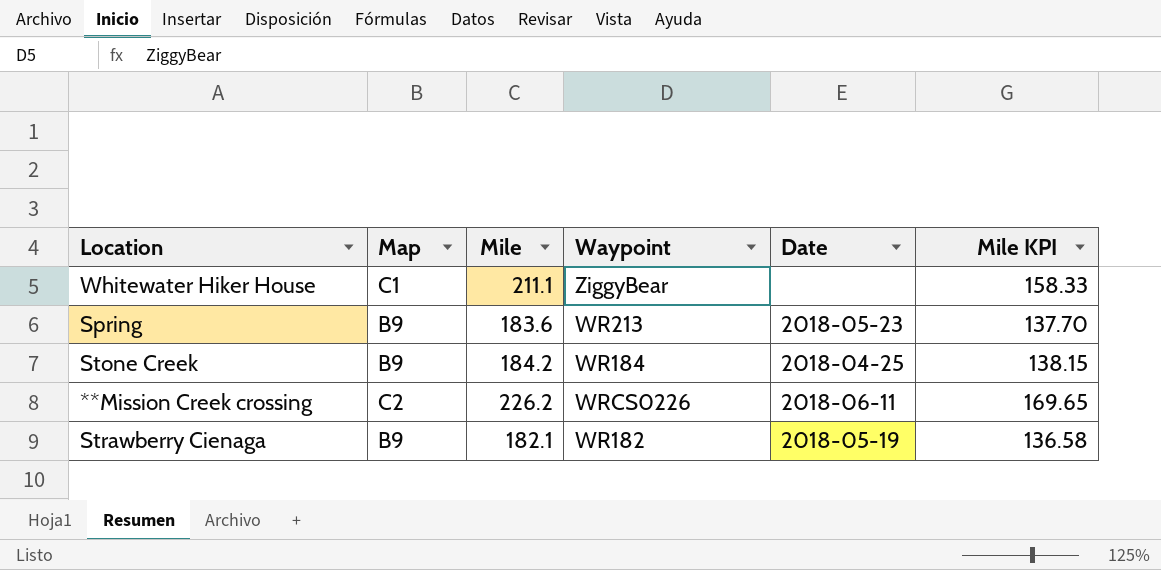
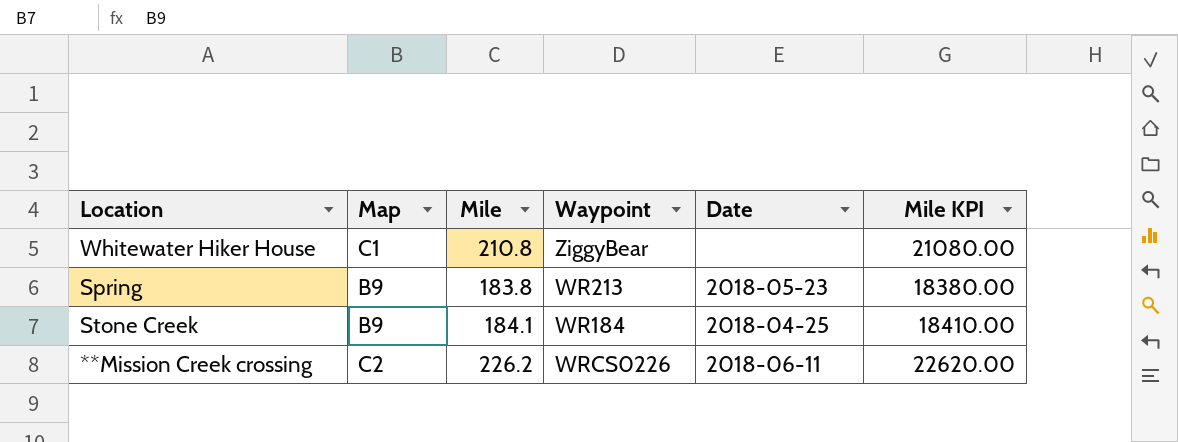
column Mile KPI | formula: [Mile] * 0.75 -> [Mile] * 100
row Strawberry Cienaga: B9 | 182.1 | WR182 | 2018-05-19 | 136.58 -> none
Whitewater Hiker House | Mile: 211.1 -> 210.8
Spring | Mile: 183.6 -> 183.8
Stone Creek | Mile: 184.2 -> 184.1

